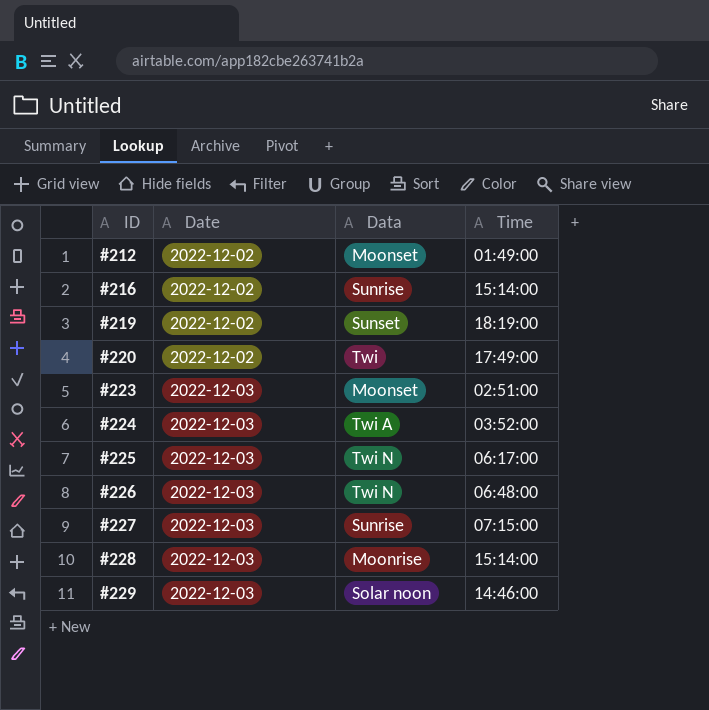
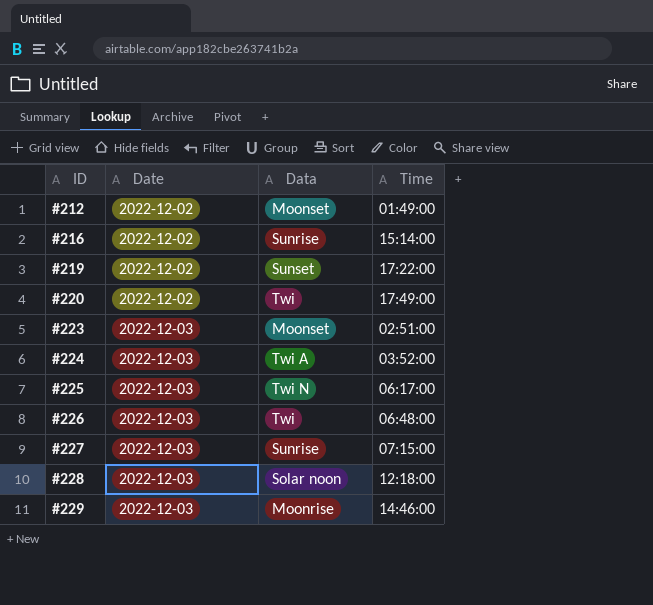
#219 | Time: 18:19:00 -> 17:22:00
#226 | Data: Twi N -> Twi
#228 | Data: Moonrise -> Solar noon
#228 | Time: 15:14:00 -> 12:18:00
#229 | Data: Solar noon -> Moonrise

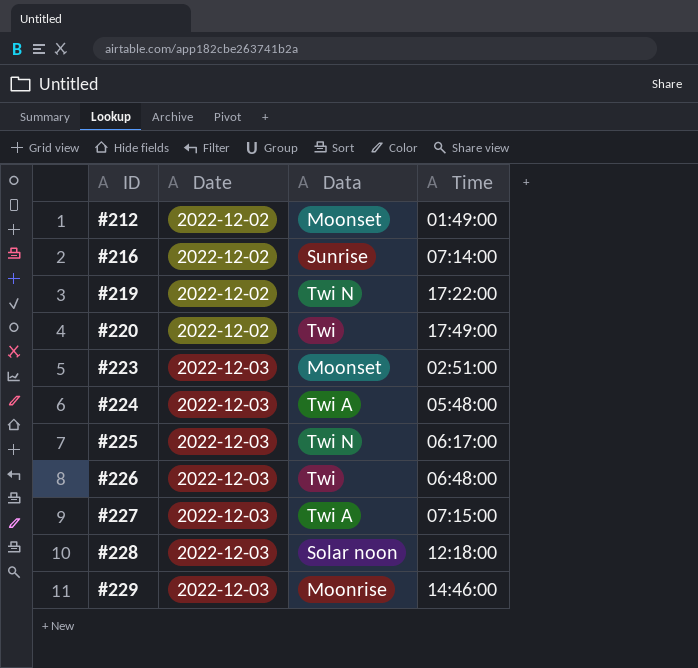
#216 | Time: 15:14:00 -> 07:14:00
#219 | Data: Sunset -> Twi N
#224 | Time: 03:52:00 -> 05:48:00
#227 | Data: Sunrise -> Twi A

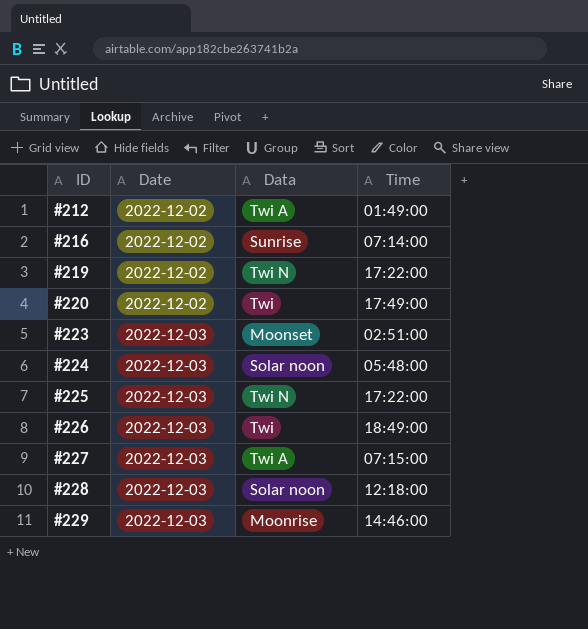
#212 | Data: Moonset -> Twi A
#224 | Data: Twi A -> Solar noon
#225 | Time: 06:17:00 -> 17:22:00
#226 | Time: 06:48:00 -> 18:49:00

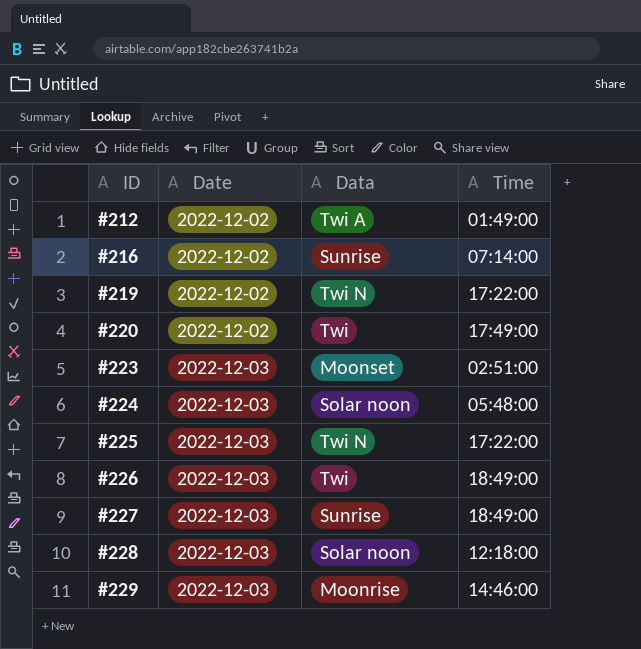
#227 | Data: Twi A -> Sunrise
#227 | Time: 07:15:00 -> 18:49:00

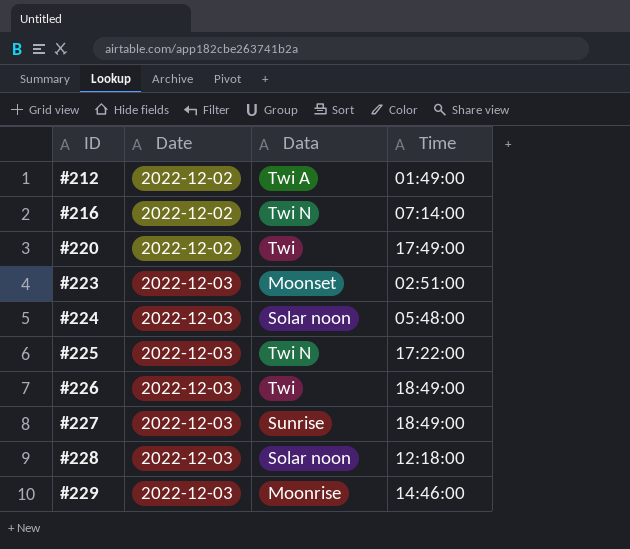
row #219: 2022-12-02 | Twi N | 17:22:00 -> none
#216 | Data: Sunrise -> Twi N

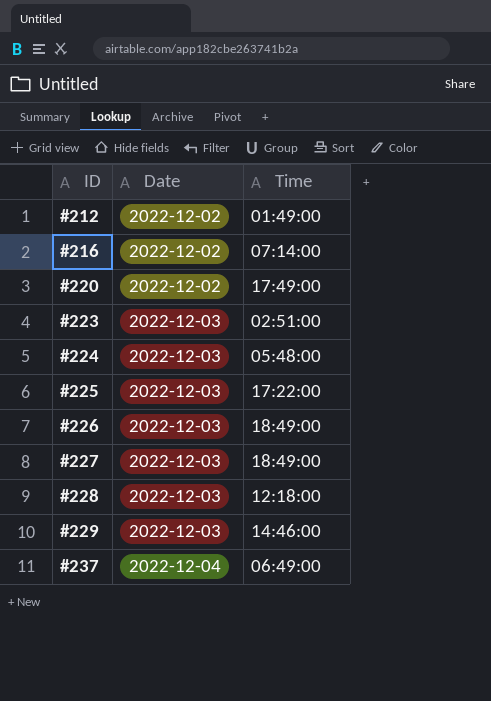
column Data | position: 3 -> none
row #237: none -> 2022-12-04 | 06:49:00

